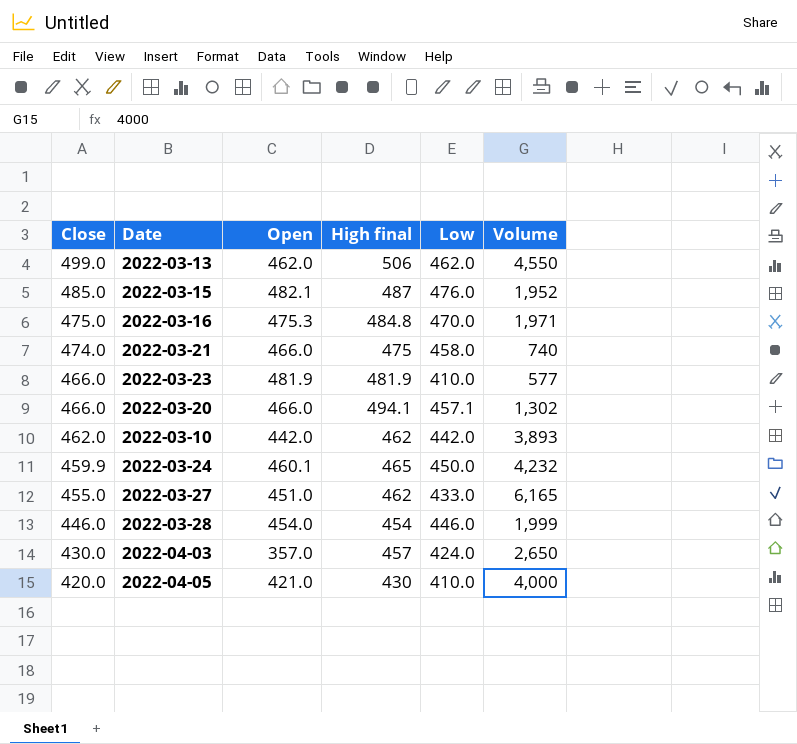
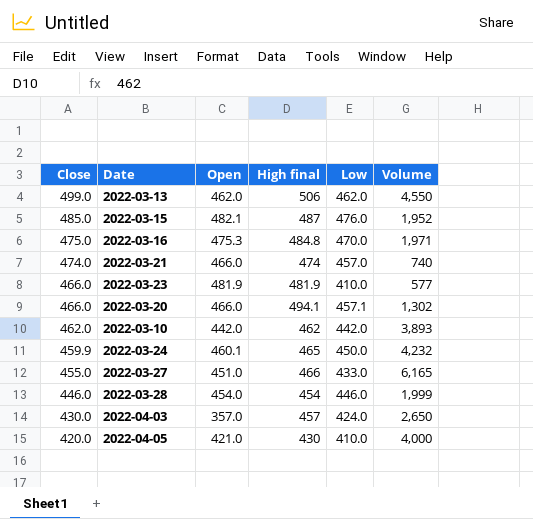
2022-03-21 | High final: 475 -> 474
2022-03-21 | Low: 458.0 -> 457.0
2022-03-27 | High final: 462 -> 466

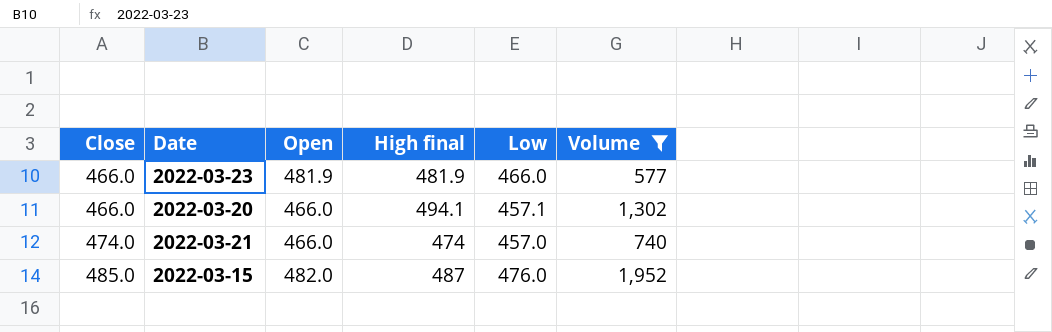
filter: none -> Volume <= 1,952
row order: Close descending -> Close ascending
2022-03-23 | Low: 410.0 -> 466.0
2022-03-15 | Open: 482.1 -> 482.0

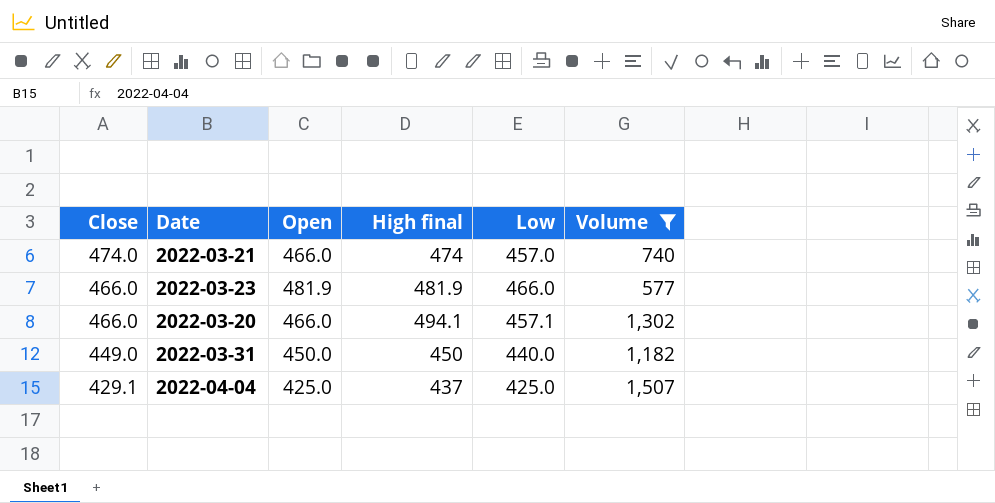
row order: Close ascending -> Close descending
row 2022-03-15: 485.0 | 482.0 | 487 | 476.0 | 1,952 -> none
row 2022-03-31: none -> 449.0 | 450.0 | 450 | 440.0 | 1,182
row 2022-04-04: none -> 429.1 | 425.0 | 437 | 425.0 | 1,507

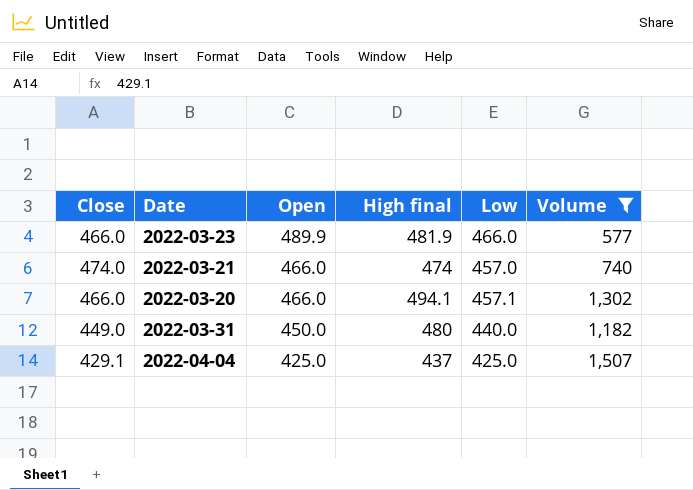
row order: Close descending -> Open descending
2022-03-23 | Open: 481.9 -> 489.9
2022-03-31 | High final: 450 -> 480

